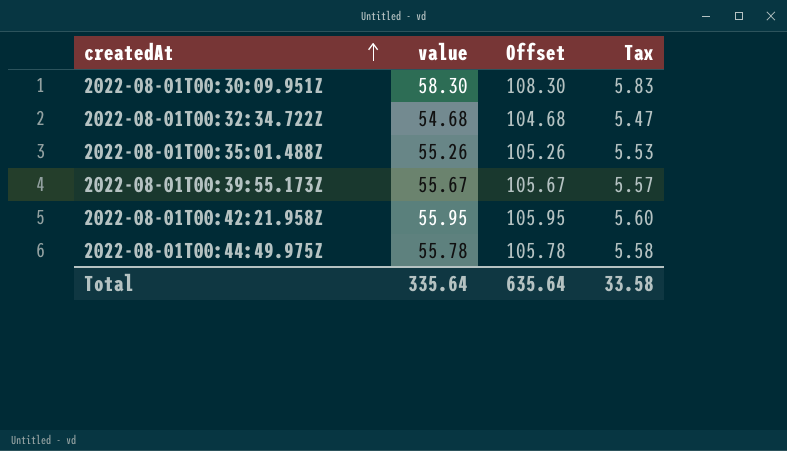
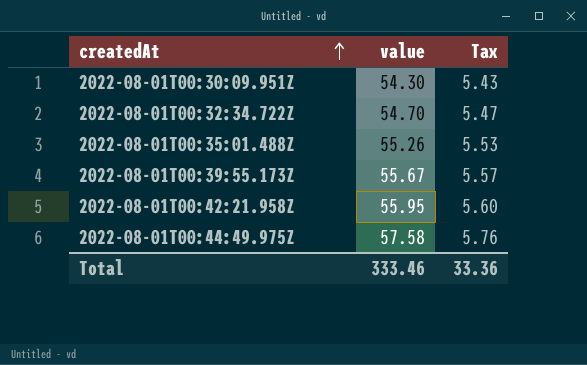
column Offset | formula: [value] + 50 -> none
2022-08-01T00:30:09.951Z | value: 58.30 -> 54.30
2022-08-01T00:30:09.951Z | Tax: 5.83 -> 5.43
2022-08-01T00:32:34.722Z | value: 54.68 -> 54.70
2022-08-01T00:44:49.975Z | value: 55.78 -> 57.58
2022-08-01T00:44:49.975Z | Tax: 5.58 -> 5.76
Total | value: 335.64 -> 333.46
Total | Tax: 33.58 -> 33.36

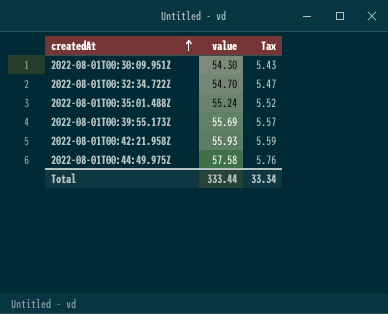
2022-08-01T00:35:01.488Z | value: 55.26 -> 55.24
2022-08-01T00:35:01.488Z | Tax: 5.53 -> 5.52
2022-08-01T00:39:55.173Z | value: 55.67 -> 55.69
2022-08-01T00:42:21.958Z | value: 55.95 -> 55.93
2022-08-01T00:42:21.958Z | Tax: 5.60 -> 5.59
Total | value: 333.46 -> 333.44
Total | Tax: 33.36 -> 33.34

